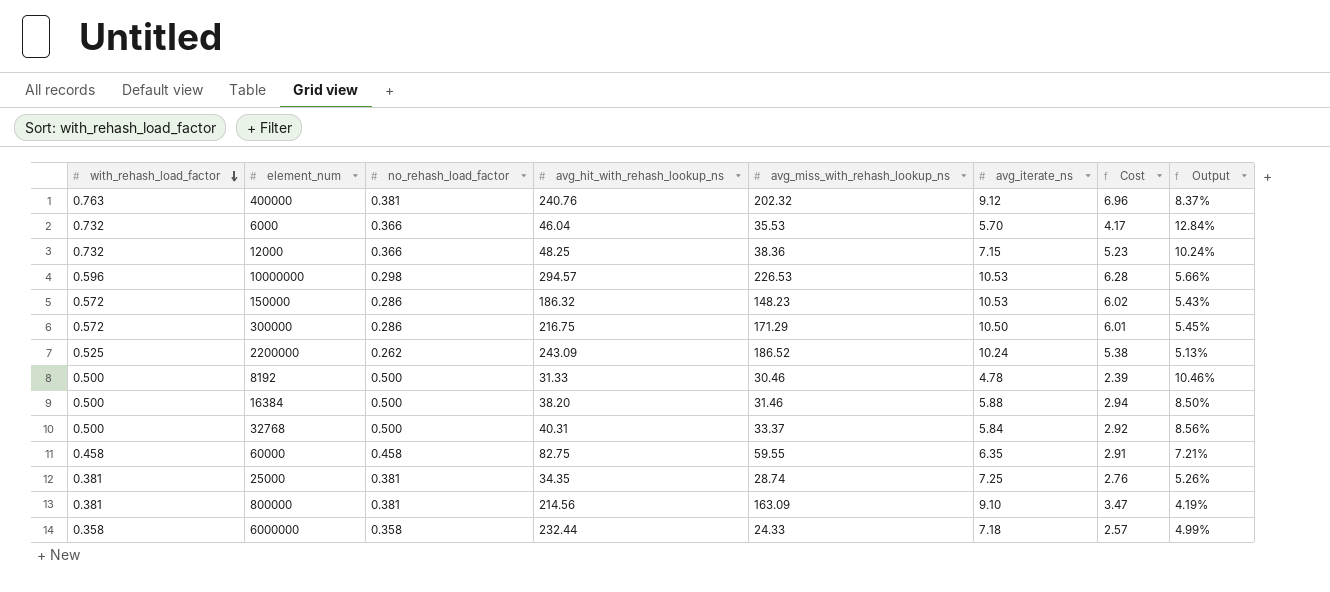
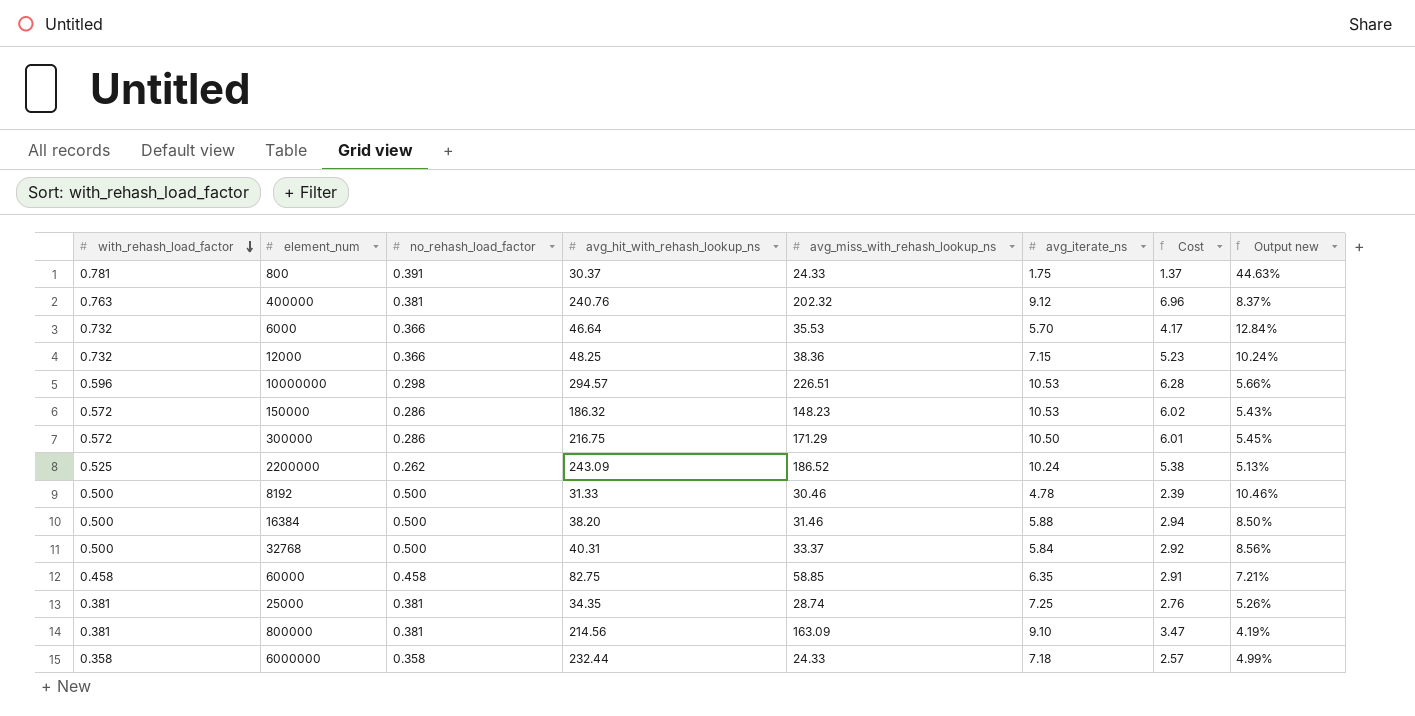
column name: Output -> Output new
row 800: none -> 0.781 | 0.391 | 30.37 | 24.33 | 1.75 | 1.37 | 44.63%
6000 | avg_hit_with_rehash_lookup_ns: 46.04 -> 46.64
10000000 | avg_miss_with_rehash_lookup_ns: 226.53 -> 226.51
60000 | avg_miss_with_rehash_lookup_ns: 59.55 -> 58.85

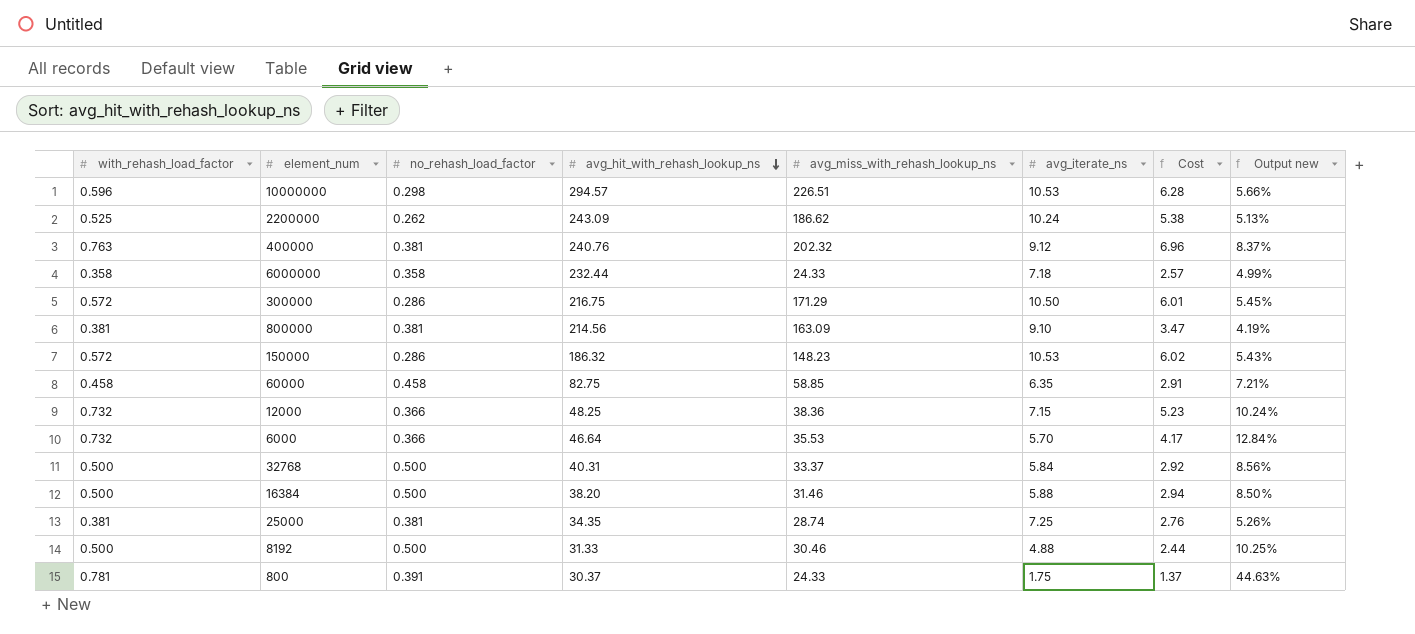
row order: with_rehash_load_factor descending -> avg_hit_with_rehash_lookup_ns descending
2200000 | avg_miss_with_rehash_lookup_ns: 186.52 -> 186.62
8192 | avg_iterate_ns: 4.78 -> 4.88
8192 | Cost: 2.39 -> 2.44
8192 | Output new: 10.46% -> 10.25%

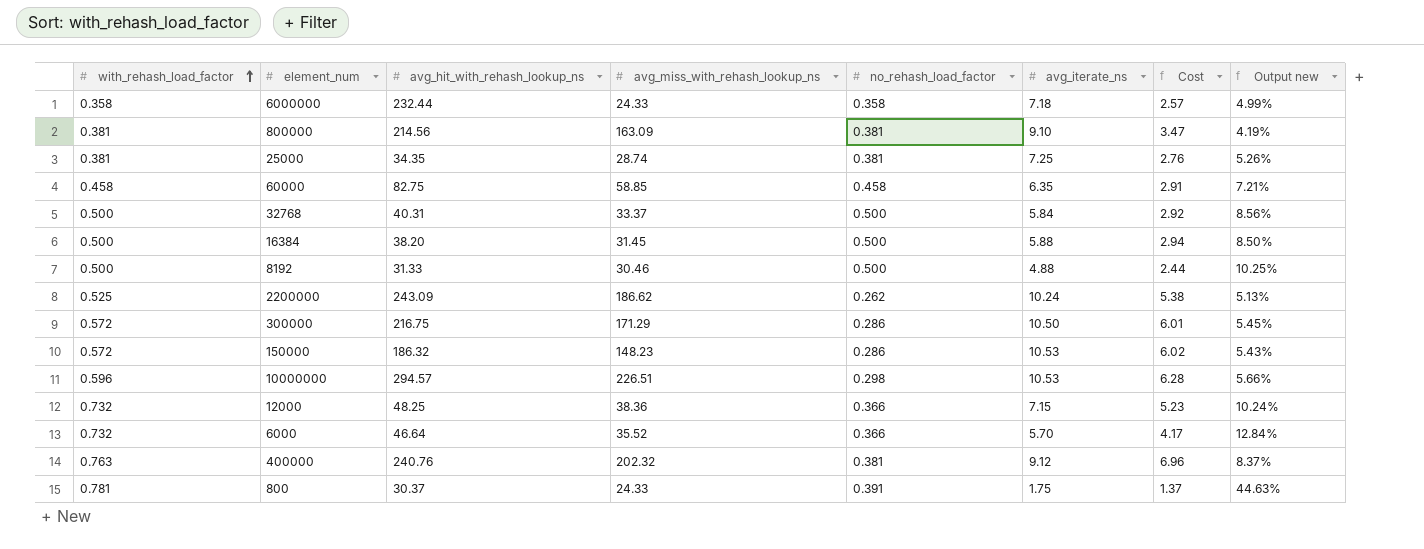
row order: avg_hit_with_rehash_lookup_ns descending -> with_rehash_load_factor ascending
column no_rehash_load_factor | position: 3 -> 5
16384 | avg_miss_with_rehash_lookup_ns: 31.46 -> 31.45
6000 | avg_miss_with_rehash_lookup_ns: 35.53 -> 35.52

